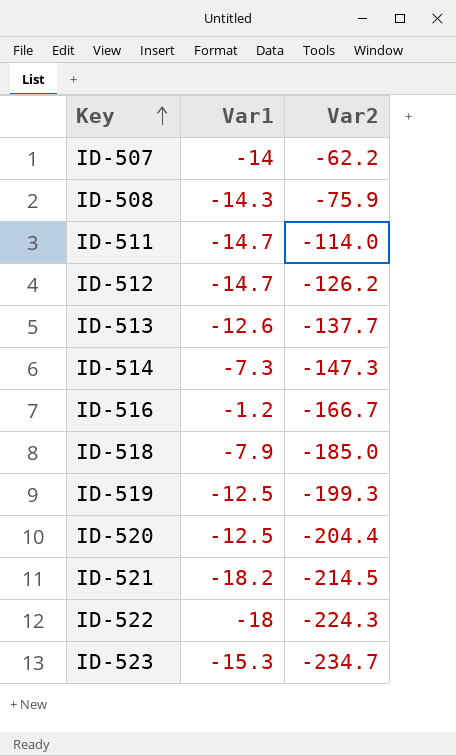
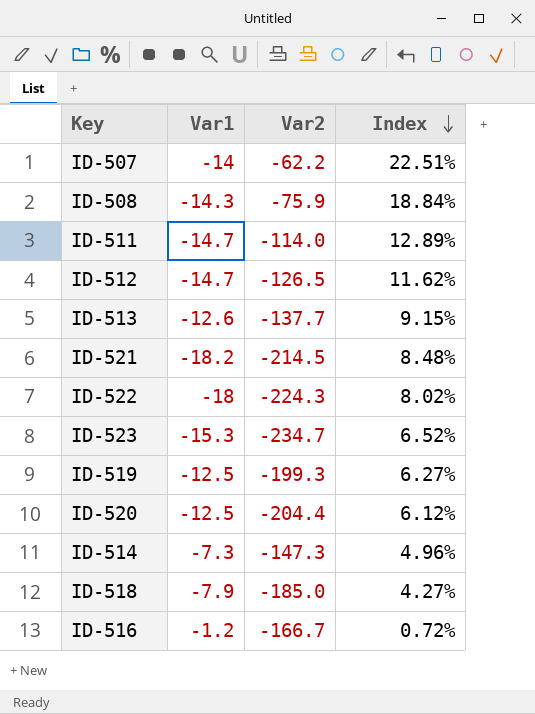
row order: Key ascending -> Index descending
column Index | formula: none -> [Var1] / [Var2]
ID-512 | Var2: -126.2 -> -126.5

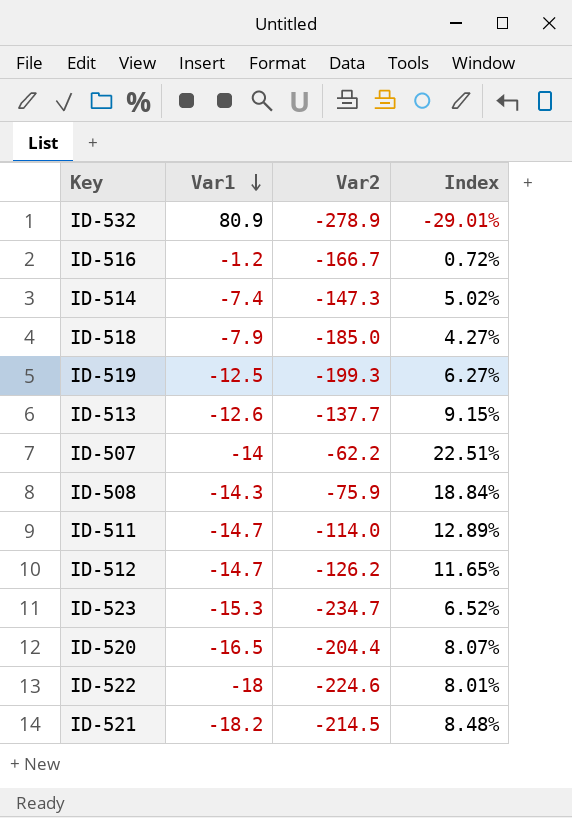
row order: Index descending -> Var1 descending
row ID-532: none -> 80.9 | -278.9 | -29.01%
ID-514 | Var1: -7.3 -> -7.4
ID-514 | Index: 4.96% -> 5.02%
ID-512 | Var2: -126.5 -> -126.2
ID-512 | Index: 11.62% -> 11.65%
ID-520 | Var1: -12.5 -> -16.5
ID-520 | Index: 6.12% -> 8.07%
ID-522 | Var2: -224.3 -> -224.6
ID-522 | Index: 8.02% -> 8.01%

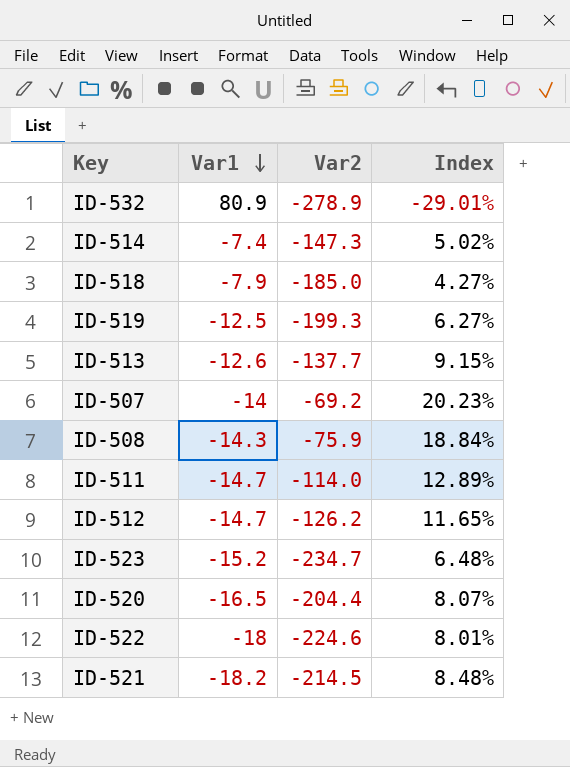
row ID-516: -1.2 | -166.7 | 0.72% -> none
ID-507 | Var2: -62.2 -> -69.2
ID-507 | Index: 22.51% -> 20.23%
ID-523 | Var1: -15.3 -> -15.2
ID-523 | Index: 6.52% -> 6.48%

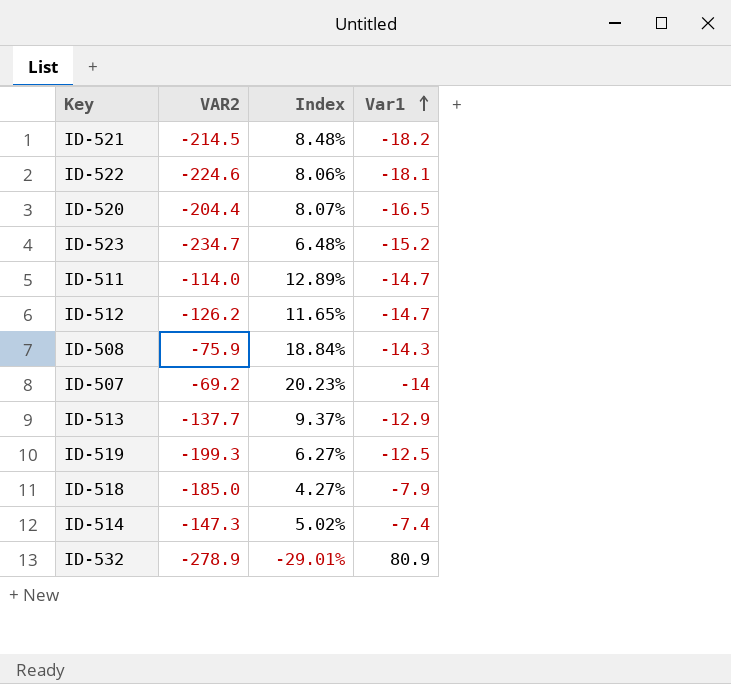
row order: Var1 descending -> Var1 ascending
column name: Var2 -> VAR2
column Var1 | position: 2 -> 4
ID-522 | Index: 8.01% -> 8.06%
ID-522 | Var1: -18 -> -18.1
ID-513 | Index: 9.15% -> 9.37%
ID-513 | Var1: -12.6 -> -12.9

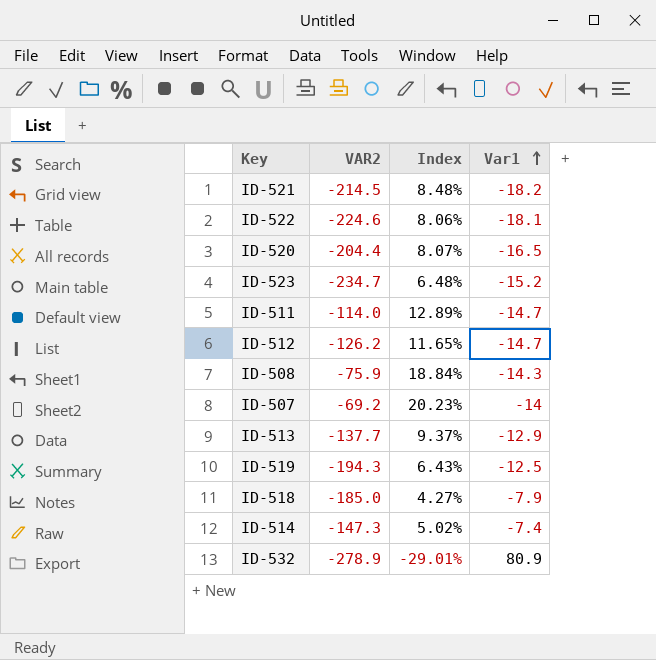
ID-519 | VAR2: -199.3 -> -194.3
ID-519 | Index: 6.27% -> 6.43%

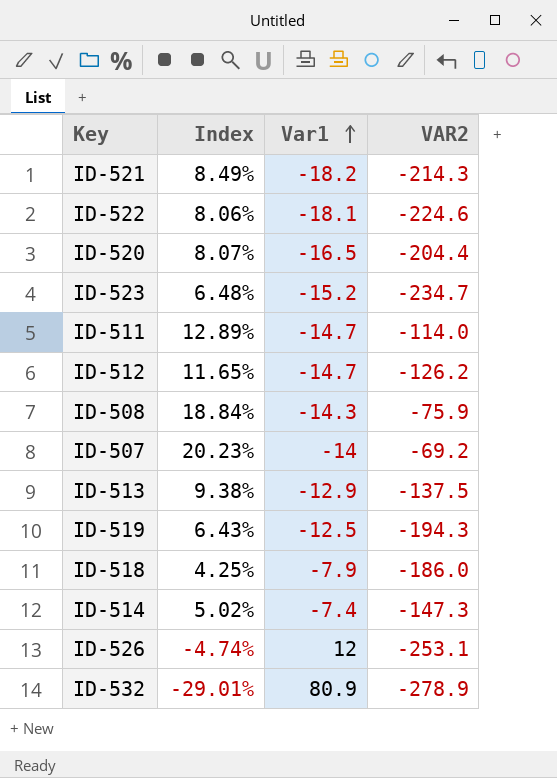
column VAR2 | position: 2 -> 4
ID-521 | Index: 8.48% -> 8.49%
ID-521 | VAR2: -214.5 -> -214.3
ID-513 | Index: 9.37% -> 9.38%
ID-513 | VAR2: -137.7 -> -137.5
ID-518 | Index: 4.27% -> 4.25%
ID-518 | VAR2: -185.0 -> -186.0
row ID-526: none -> -4.74% | 12 | -253.1

